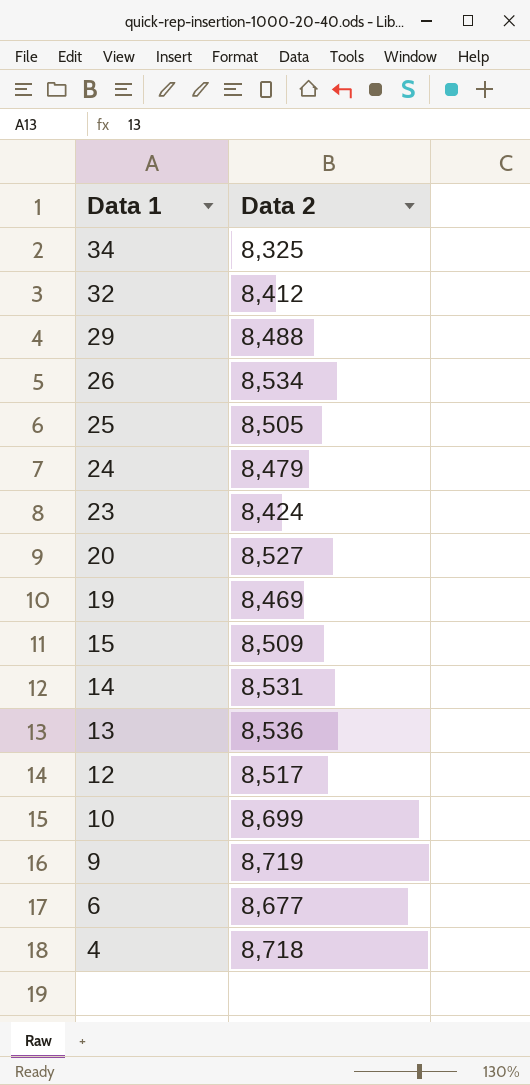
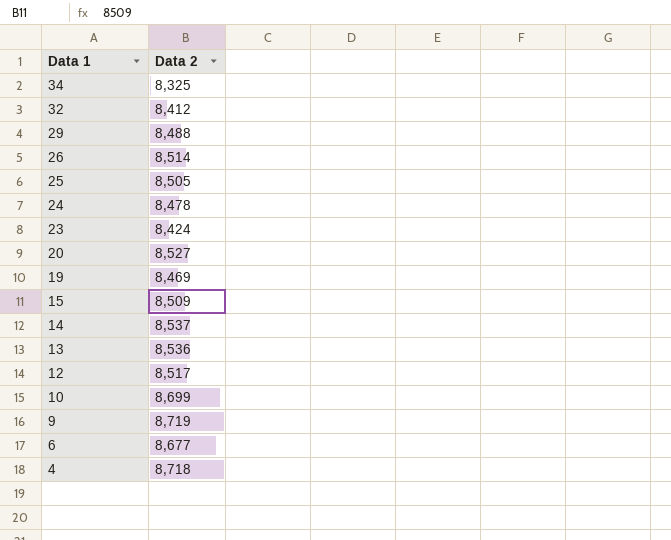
26 | Data 2: 8,534 -> 8,514
24 | Data 2: 8,479 -> 8,478
14 | Data 2: 8,531 -> 8,537

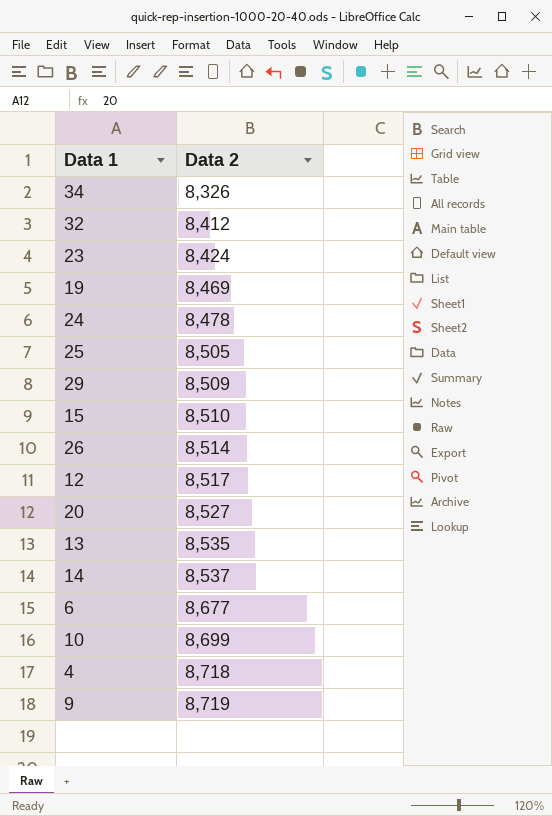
row order: Data 1 descending -> Data 2 ascending
34 | Data 2: 8,325 -> 8,326
29 | Data 2: 8,488 -> 8,509
15 | Data 2: 8,509 -> 8,510
13 | Data 2: 8,536 -> 8,535

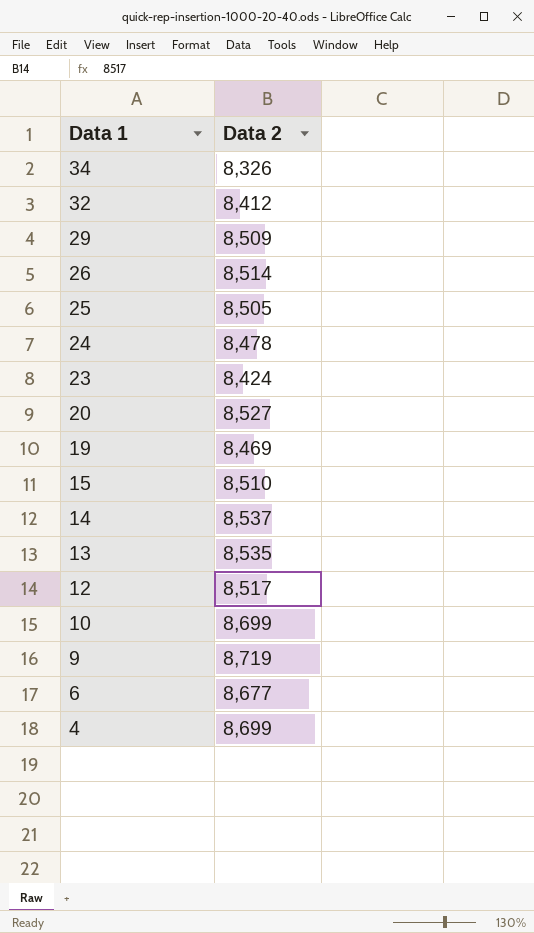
row order: Data 2 ascending -> Data 1 descending
4 | Data 2: 8,718 -> 8,699

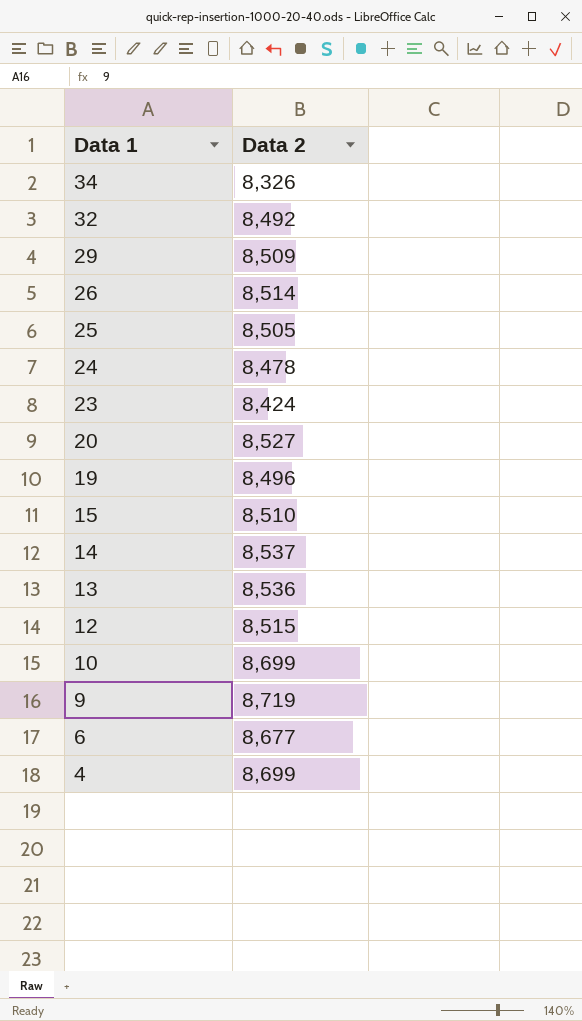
32 | Data 2: 8,412 -> 8,492
19 | Data 2: 8,469 -> 8,496
13 | Data 2: 8,535 -> 8,536
12 | Data 2: 8,517 -> 8,515

